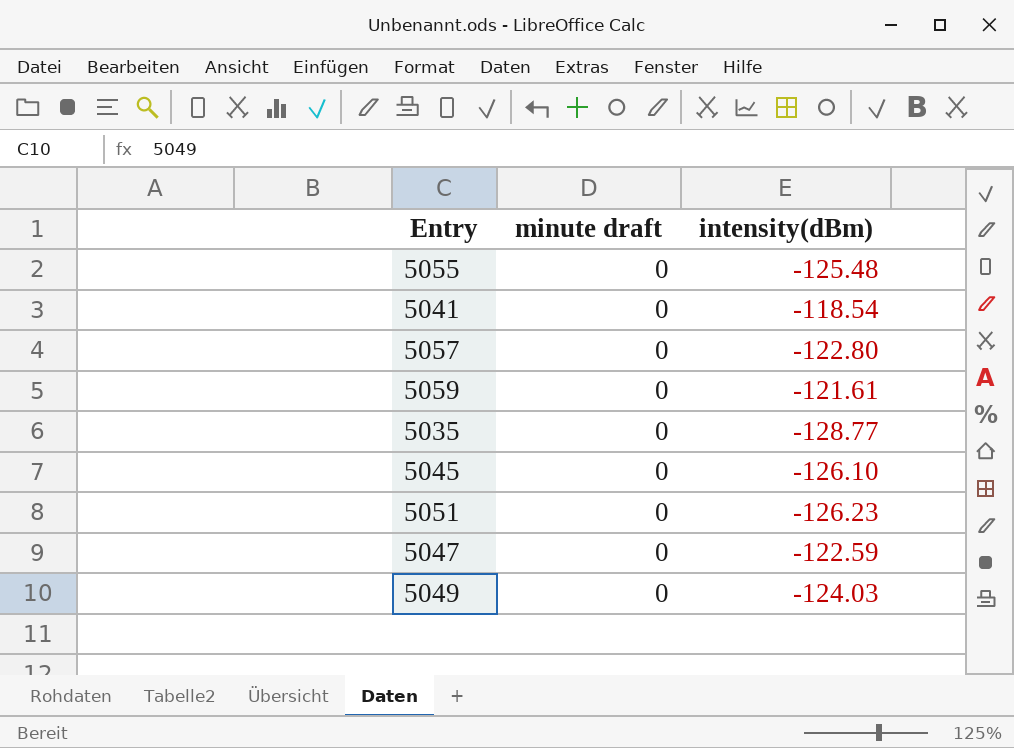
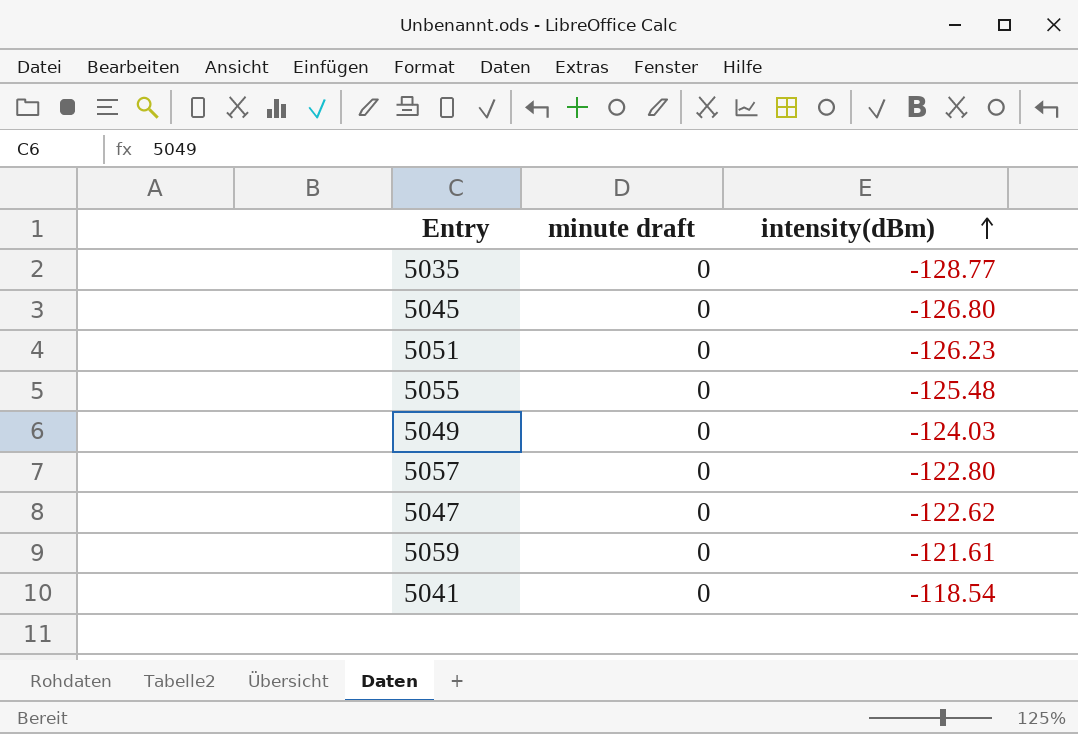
row order: none -> intensity(dBm) ascending
5045 | intensity(dBm): -126.10 -> -126.80
5047 | intensity(dBm): -122.59 -> -122.62

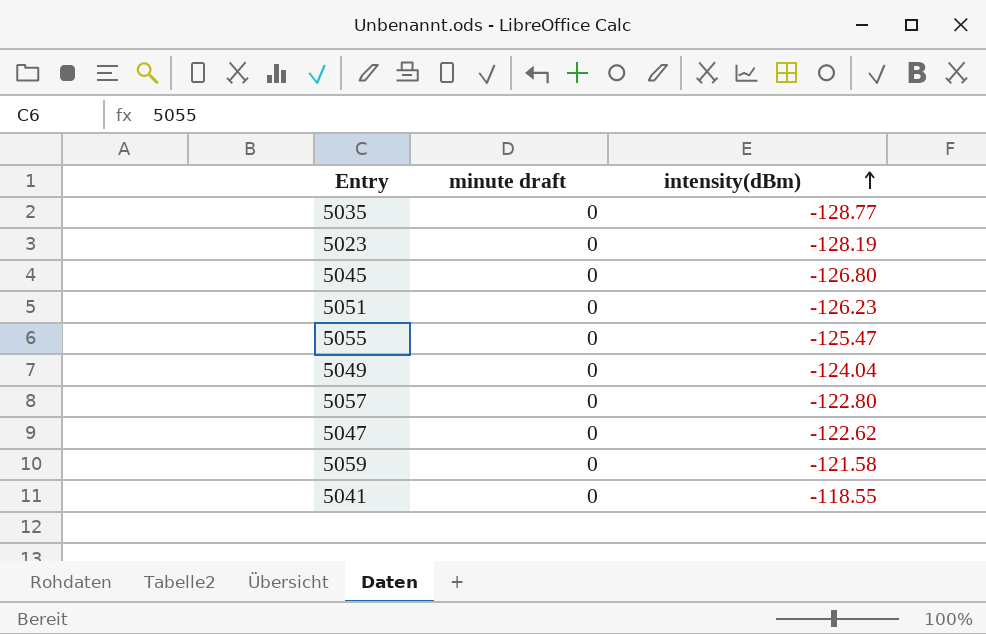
row 5023: none -> 0 | -128.19
5055 | intensity(dBm): -125.48 -> -125.47
5049 | intensity(dBm): -124.03 -> -124.04
5059 | intensity(dBm): -121.61 -> -121.58
5041 | intensity(dBm): -118.54 -> -118.55

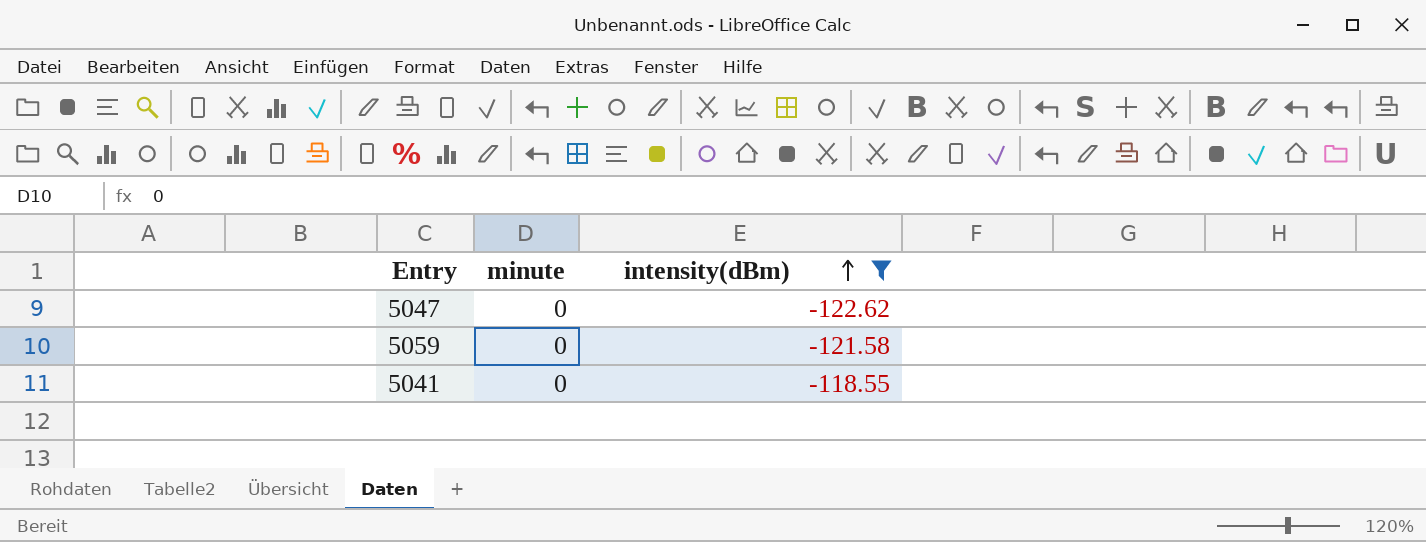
filter: none -> intensity(dBm) >= -122.62
column name: minute draft -> minute

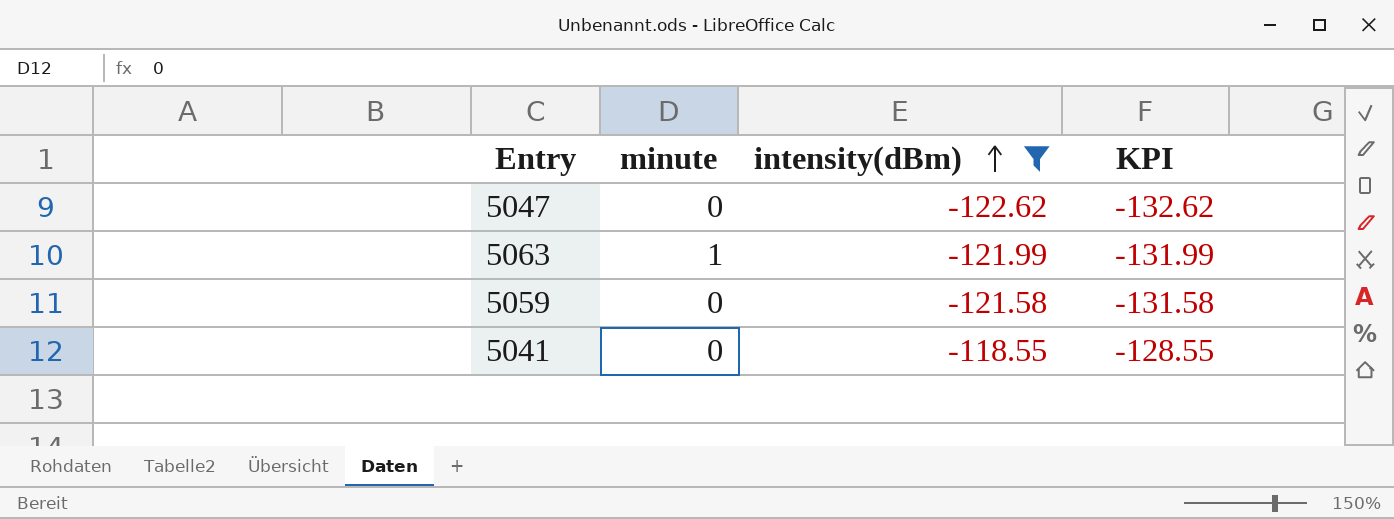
column KPI | formula: none -> [intensity(dBm)] - 10
row 5063: none -> 1 | -121.99 | -131.99

